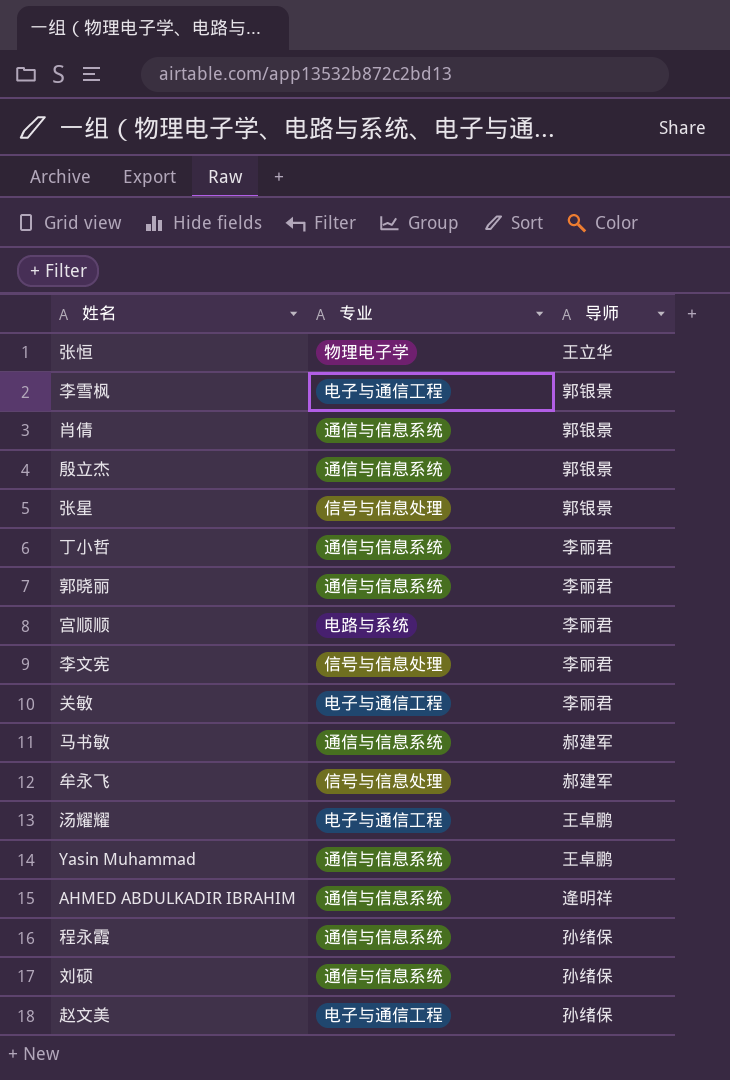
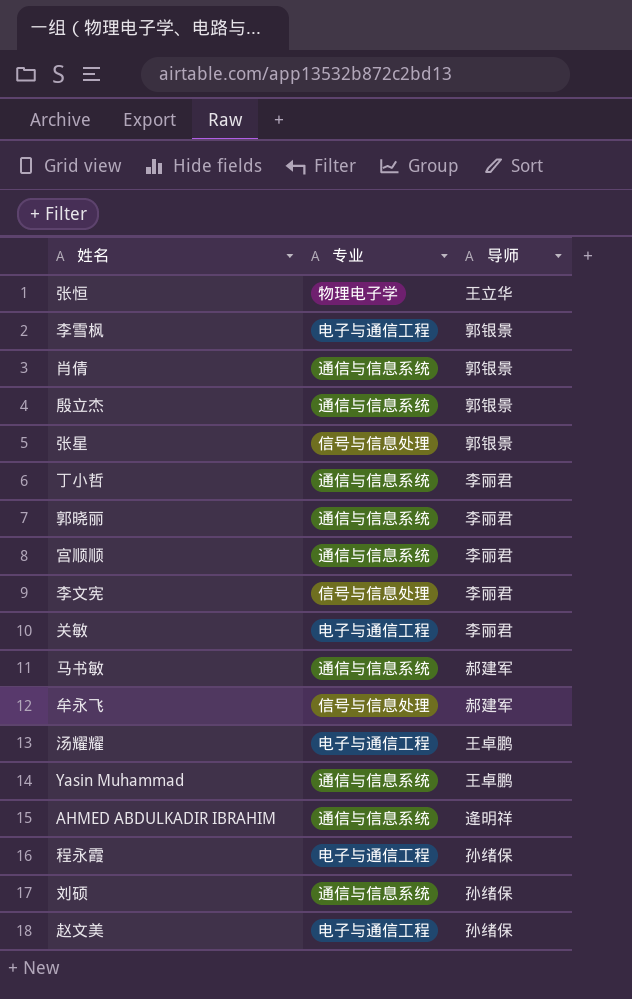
宫顺顺 | 专业: 电路与系统 -> 通信与信息系统
程永霞 | 专业: 通信与信息系统 -> 电子与通信工程

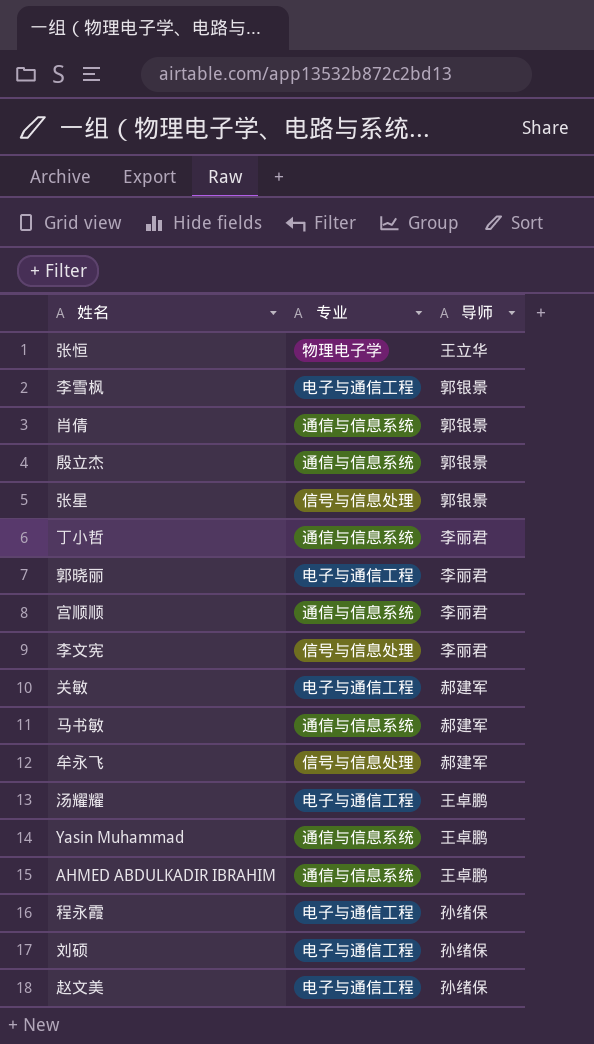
郭晓丽 | 专业: 通信与信息系统 -> 电子与通信工程
关敏 | 导师: 李丽君 -> 郝建军
AHMED ABDULKADIR IBRAHIM | 导师: 逄明祥 -> 王卓鹏
刘硕 | 专业: 通信与信息系统 -> 电子与通信工程

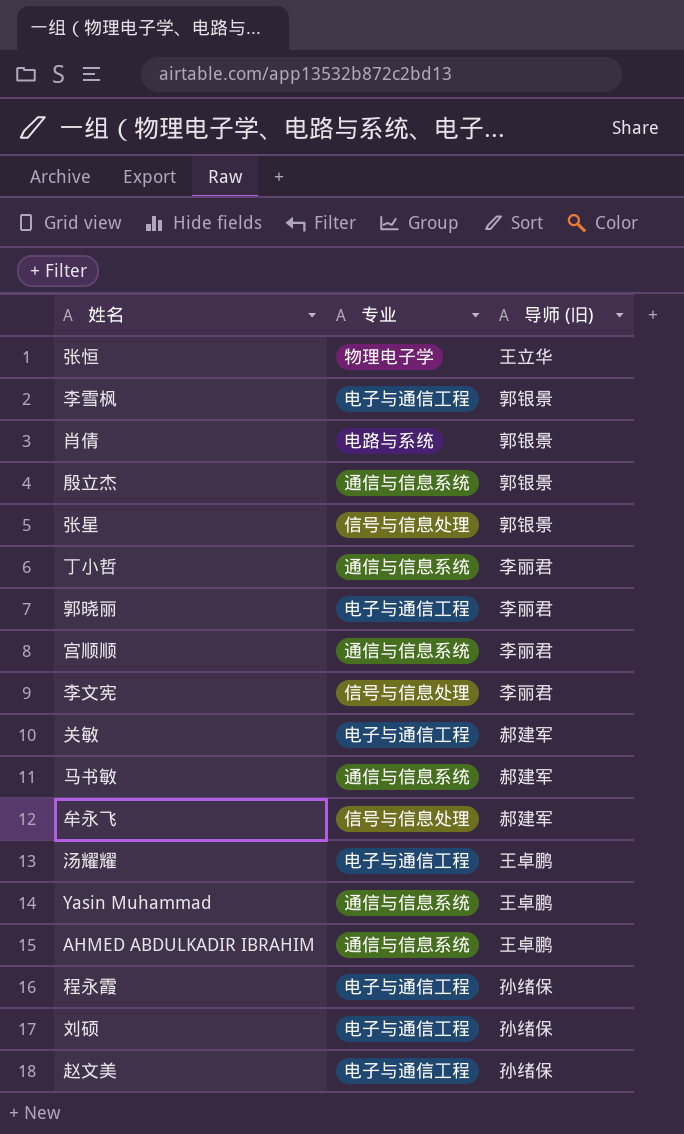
column name: 导师 -> 导师 (旧)
肖倩 | 专业: 通信与信息系统 -> 电路与系统

